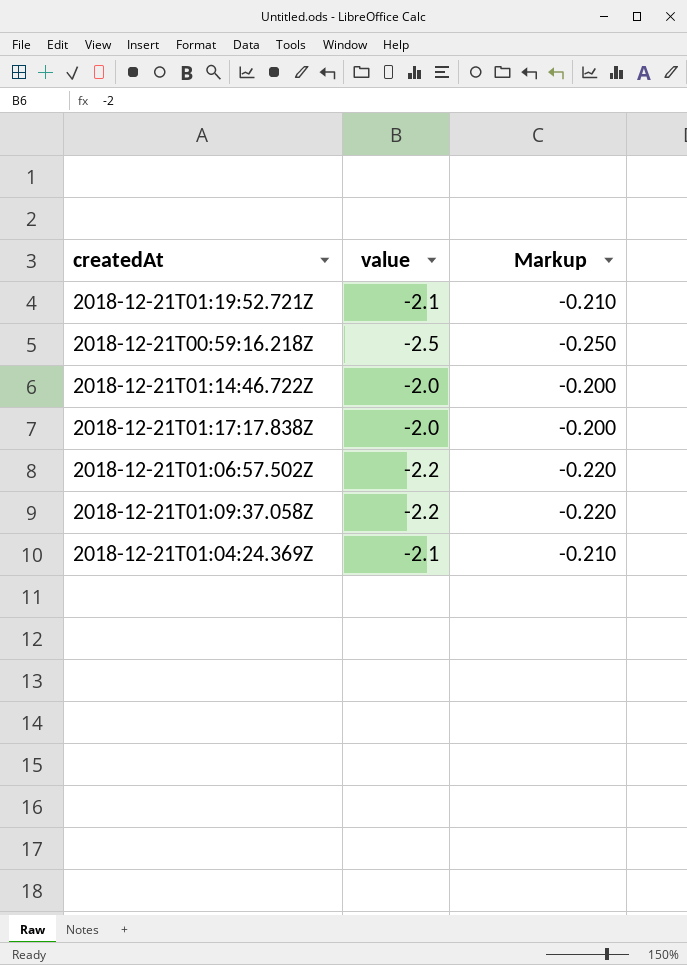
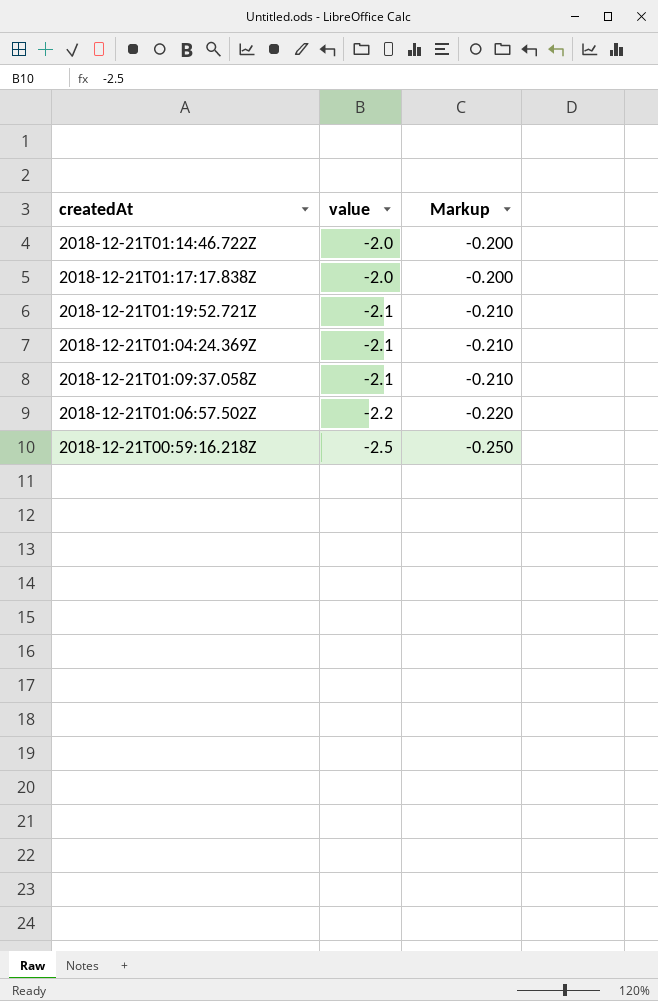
row order: none -> value descending
2018-12-21T01:09:37.058Z | value: -2.2 -> -2.1
2018-12-21T01:09:37.058Z | Markup: -0.220 -> -0.210

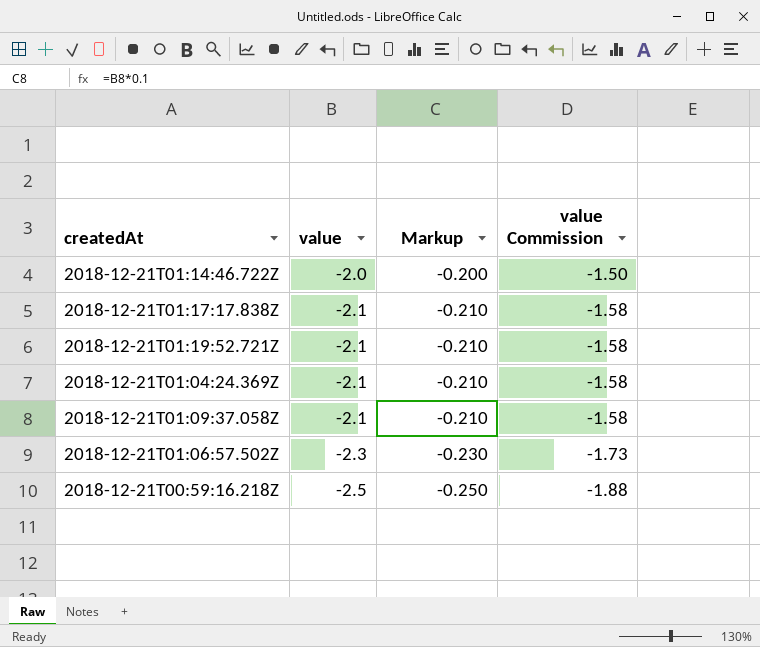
column value Commission | formula: none -> [value] * 0.75
2018-12-21T01:17:17.838Z | value: -2.0 -> -2.1
2018-12-21T01:17:17.838Z | Markup: -0.200 -> -0.210
2018-12-21T01:06:57.502Z | value: -2.2 -> -2.3
2018-12-21T01:06:57.502Z | Markup: -0.220 -> -0.230

